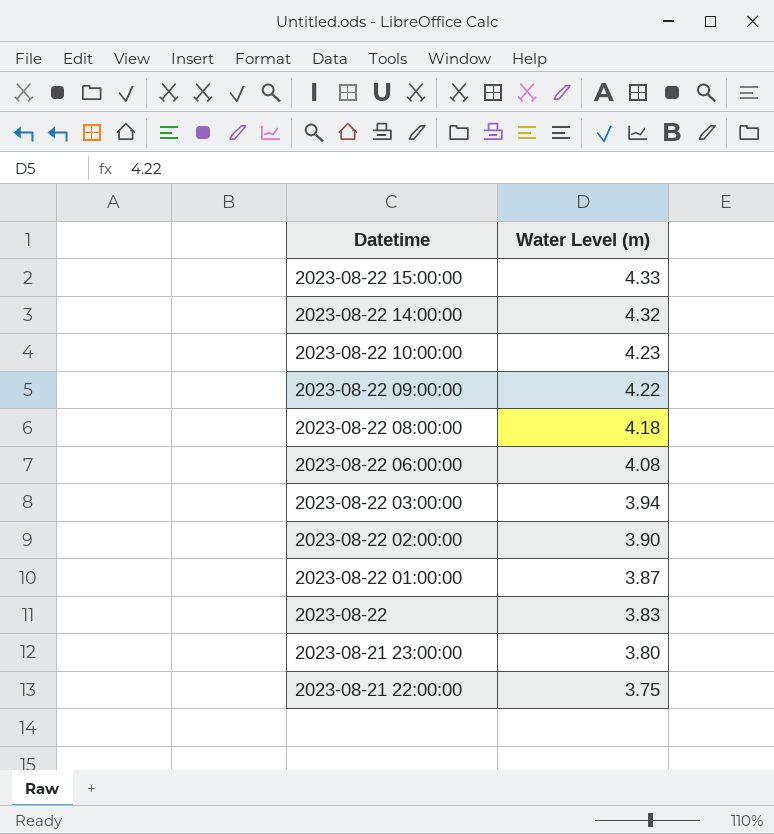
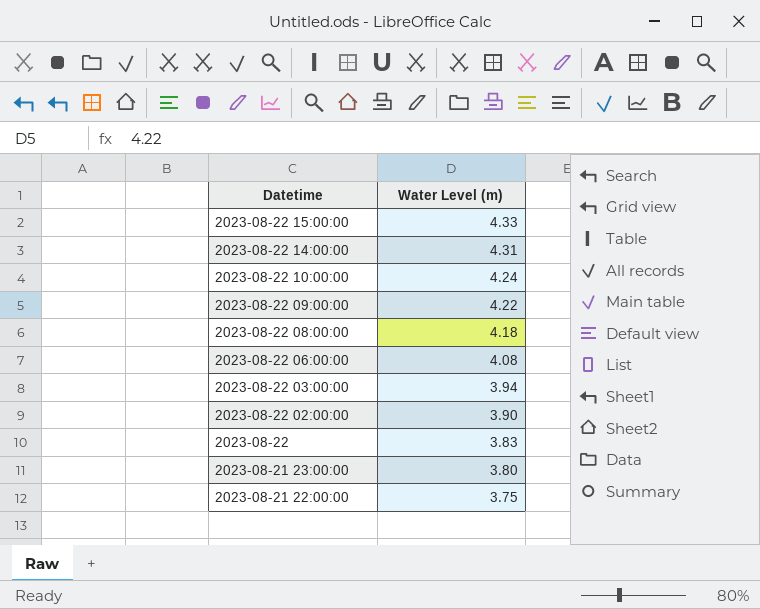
row 2023-08-22 01:00:00: 3.87 -> none
2023-08-22 14:00:00 | Water Level (m): 4.32 -> 4.31
2023-08-22 10:00:00 | Water Level (m): 4.23 -> 4.24

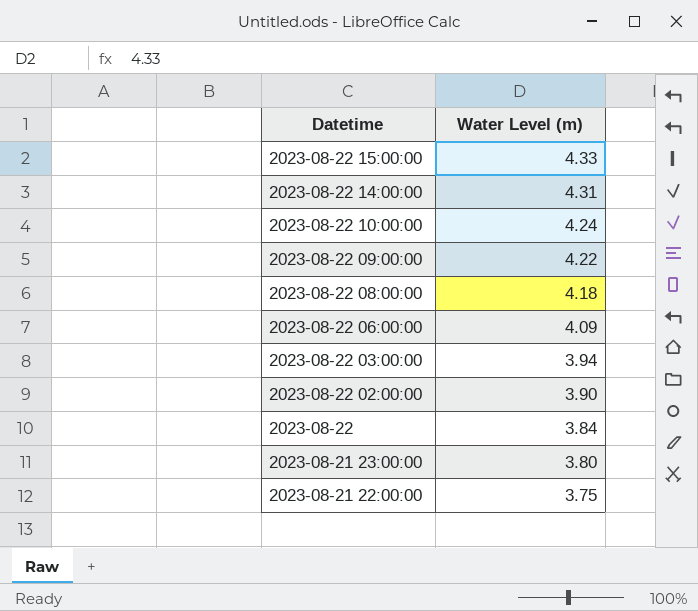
2023-08-22 06:00:00 | Water Level (m): 4.08 -> 4.09
2023-08-22 | Water Level (m): 3.83 -> 3.84

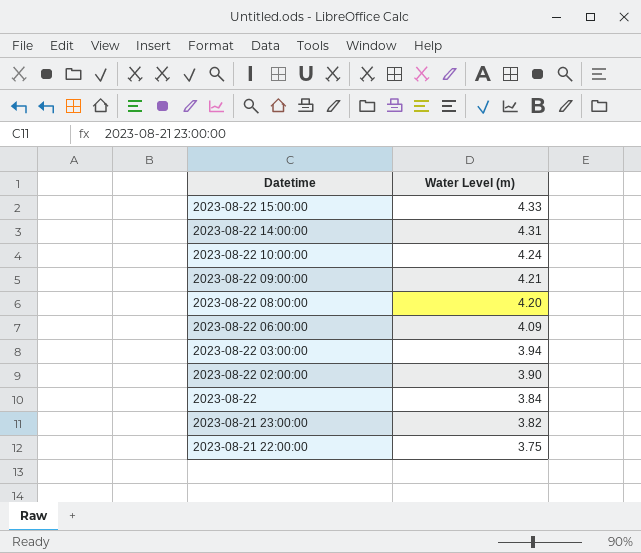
2023-08-22 09:00:00 | Water Level (m): 4.22 -> 4.21
2023-08-22 08:00:00 | Water Level (m): 4.18 -> 4.20
2023-08-21 23:00:00 | Water Level (m): 3.80 -> 3.82

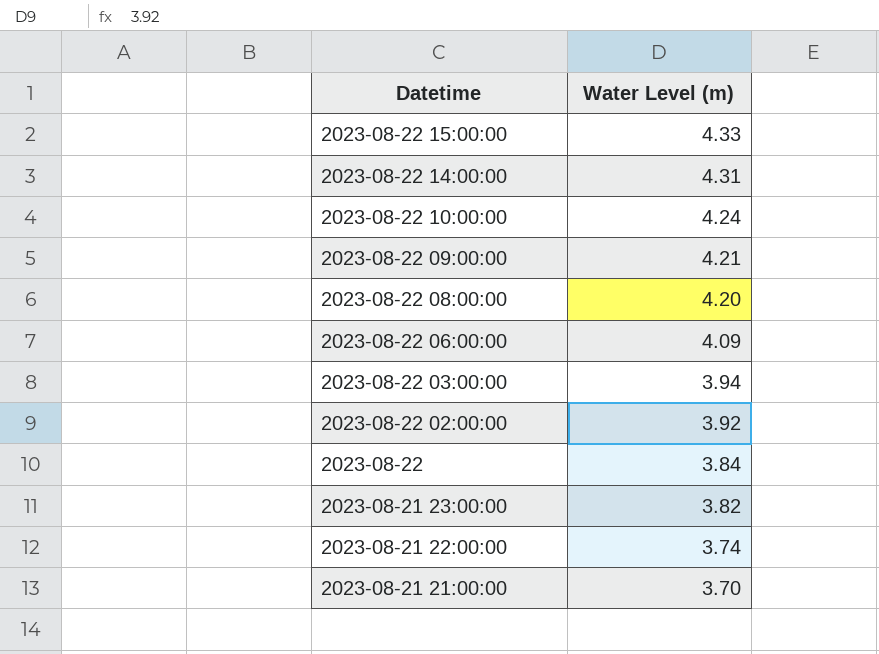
2023-08-22 02:00:00 | Water Level (m): 3.90 -> 3.92
2023-08-21 22:00:00 | Water Level (m): 3.75 -> 3.74
row 2023-08-21 21:00:00: none -> 3.70

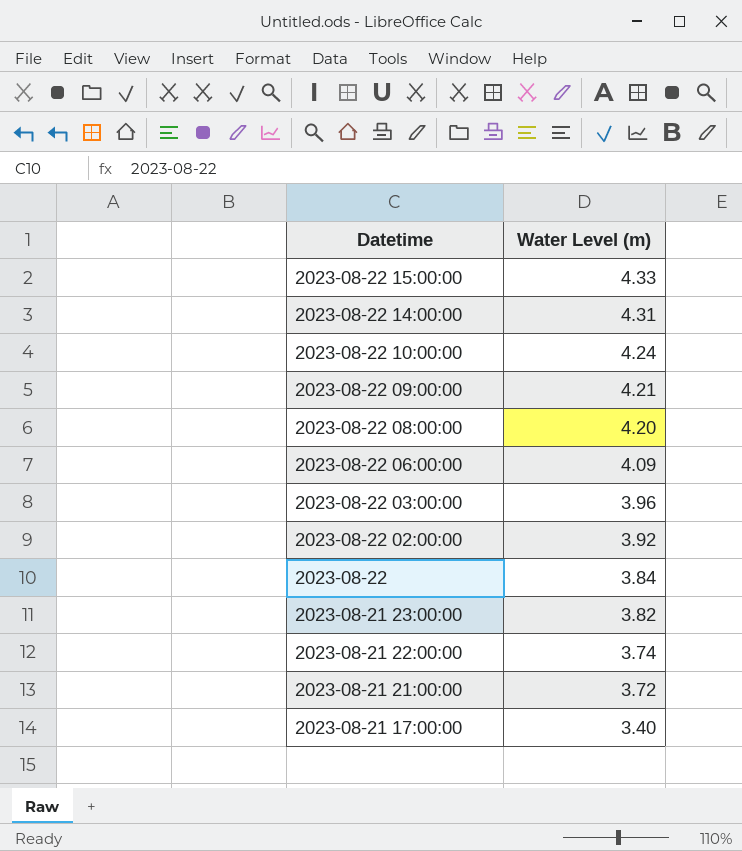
2023-08-22 03:00:00 | Water Level (m): 3.94 -> 3.96
2023-08-21 21:00:00 | Water Level (m): 3.70 -> 3.72
row 2023-08-21 17:00:00: none -> 3.40

